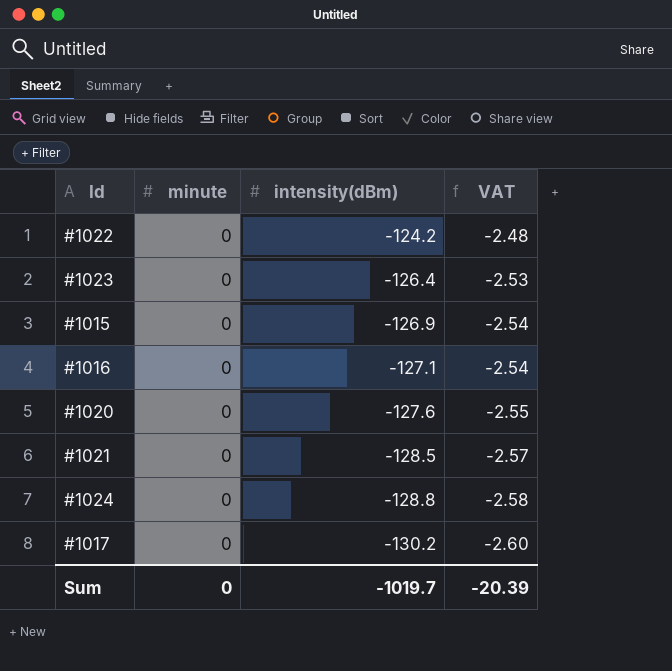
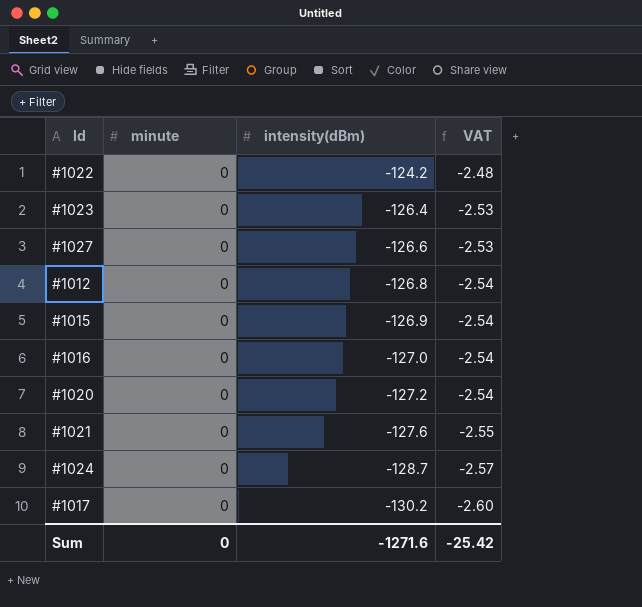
row #1027: none -> 0 | -126.6 | -2.53
row #1012: none -> 0 | -126.8 | -2.54
#1016 | intensity(dBm): -127.1 -> -127.0
#1020 | intensity(dBm): -127.6 -> -127.2
#1020 | VAT: -2.55 -> -2.54
#1021 | intensity(dBm): -128.5 -> -127.6
#1021 | VAT: -2.57 -> -2.55
#1024 | intensity(dBm): -128.8 -> -128.7
#1024 | VAT: -2.58 -> -2.57
Sum | intensity(dBm): -1019.7 -> -1271.6
Sum | VAT: -20.39 -> -25.42

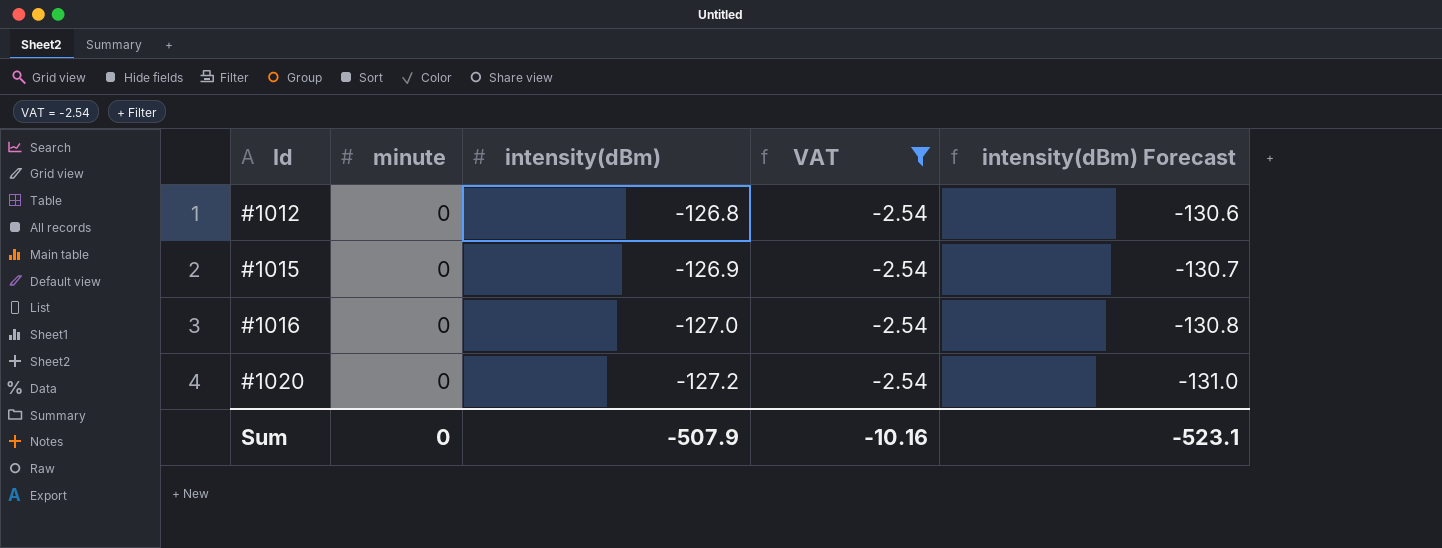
filter: none -> VAT = -2.54
column intensity(dBm) Forecast | formula: none -> [intensity(dBm)] * 1.03
Sum | intensity(dBm): -1271.6 -> -507.9
Sum | VAT: -25.42 -> -10.16

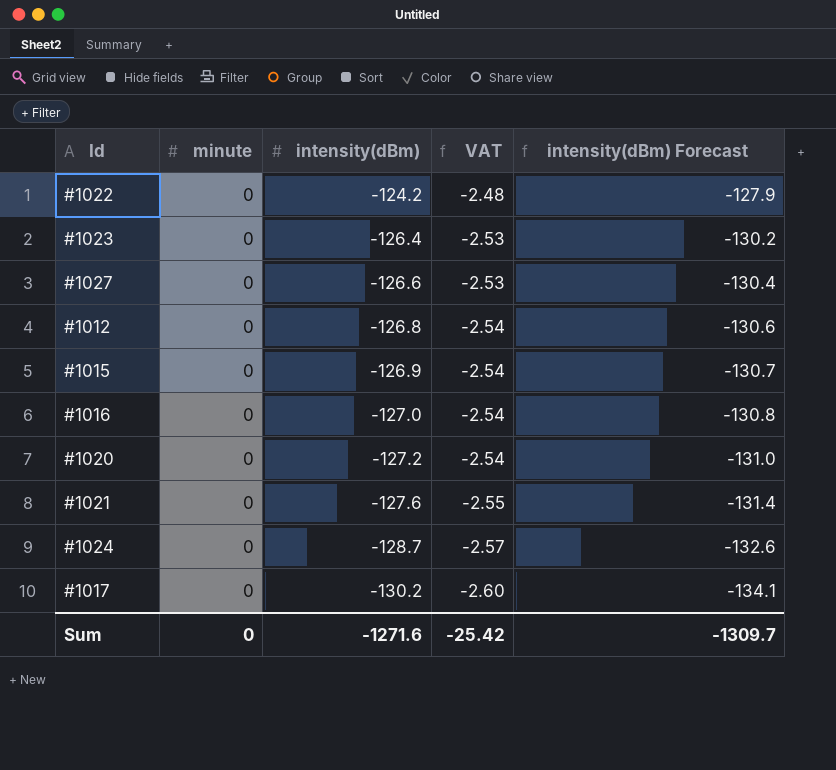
filter: VAT = -2.54 -> none
Sum | intensity(dBm): -507.9 -> -1271.6
Sum | VAT: -10.16 -> -25.42
Sum | intensity(dBm) Forecast: -523.1 -> -1309.7

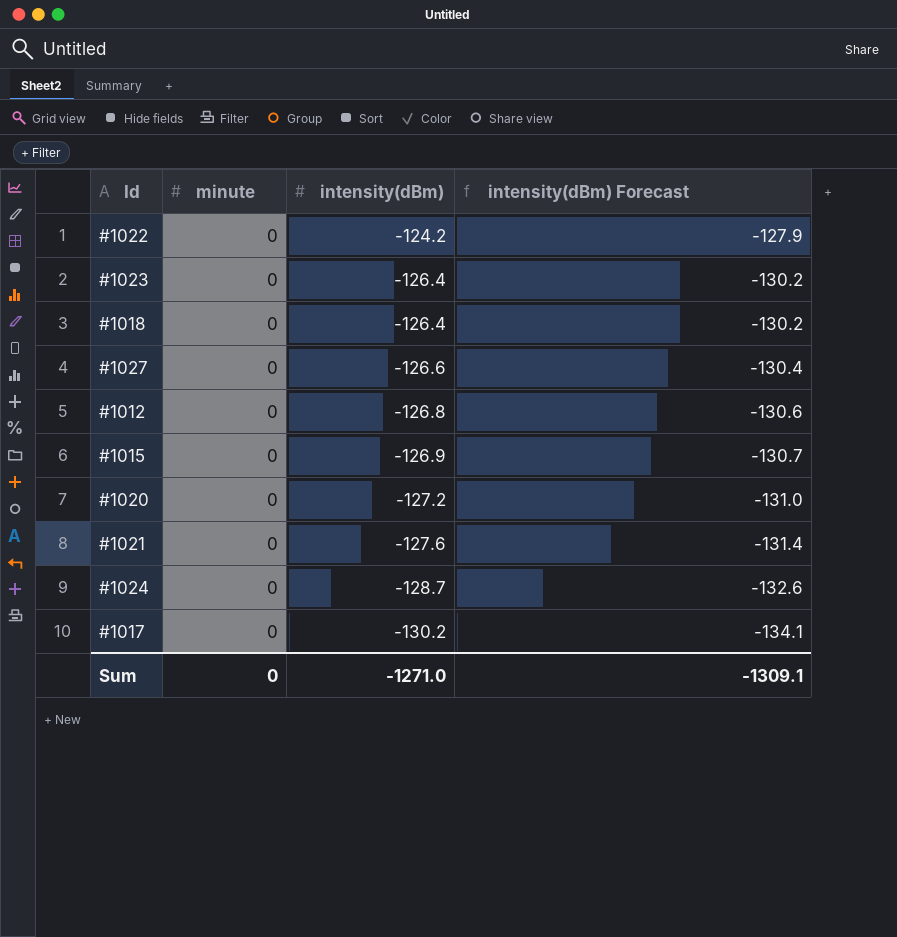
column VAT | formula: [intensity(dBm)] * 0.02 -> none
row #1016: 0 | -127.0 | -2.54 | -130.8 -> none
row #1018: none -> 0 | -126.4 | -130.2
Sum | intensity(dBm): -1271.6 -> -1271.0
Sum | intensity(dBm) Forecast: -1309.7 -> -1309.1

